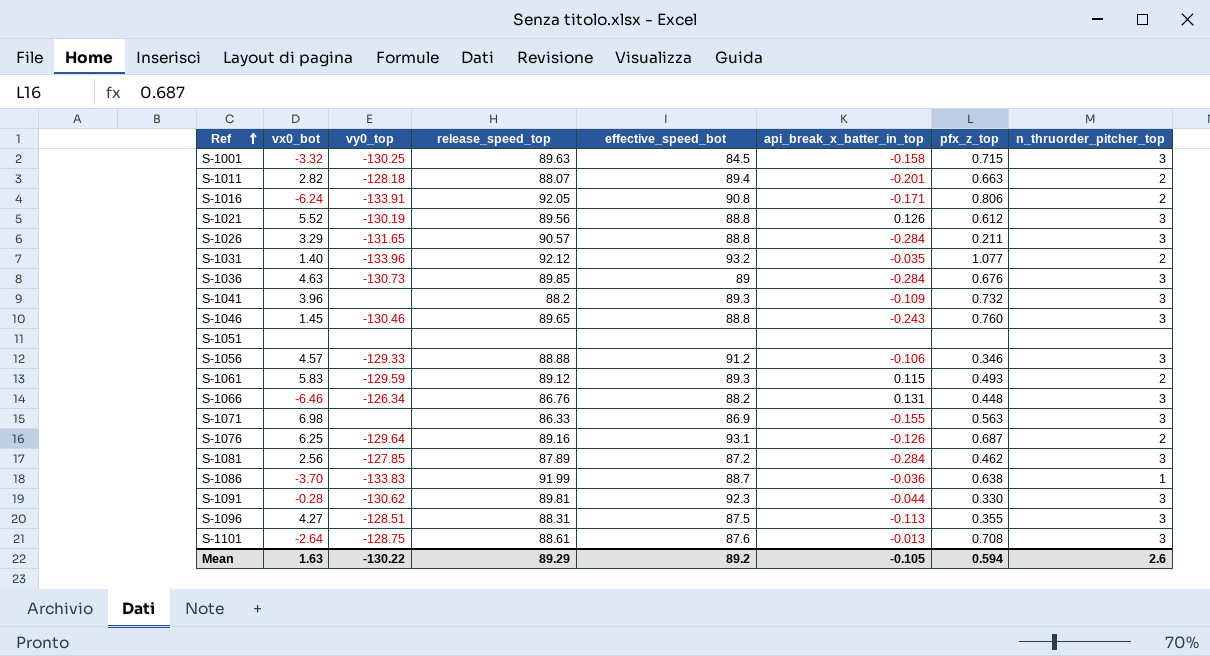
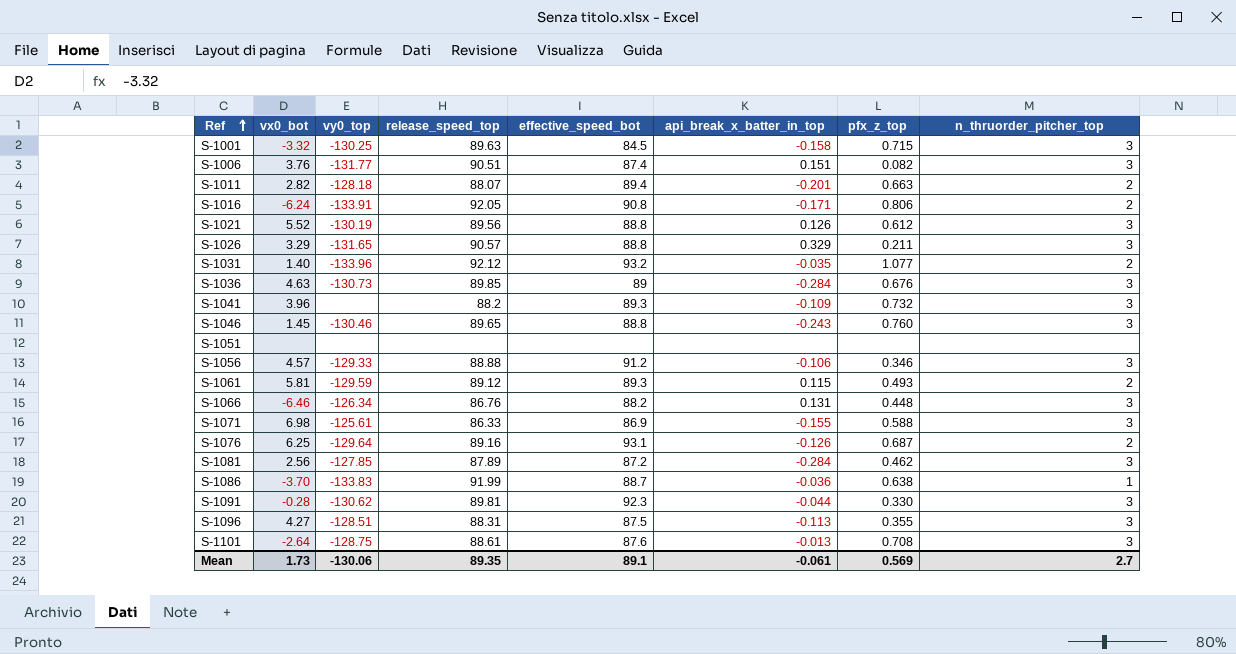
row S-1006: none -> 3.76 | -131.77 | 90.51 | 87.4 | 0.151 | 0.082 | 3
S-1026 | api_break_x_batter_in_top: -0.284 -> 0.329
S-1061 | vx0_bot: 5.83 -> 5.81
S-1071 | vy0_top: none -> -125.61
S-1071 | pfx_z_top: 0.563 -> 0.588
Mean | vx0_bot: 1.63 -> 1.73
Mean | vy0_top: -130.22 -> -130.06
Mean | release_speed_top: 89.29 -> 89.35
Mean | effective_speed_bot: 89.2 -> 89.1
Mean | api_break_x_batter_in_top: -0.105 -> -0.061
Mean | pfx_z_top: 0.594 -> 0.569
Mean | n_thruorder_pitcher_top: 2.6 -> 2.7

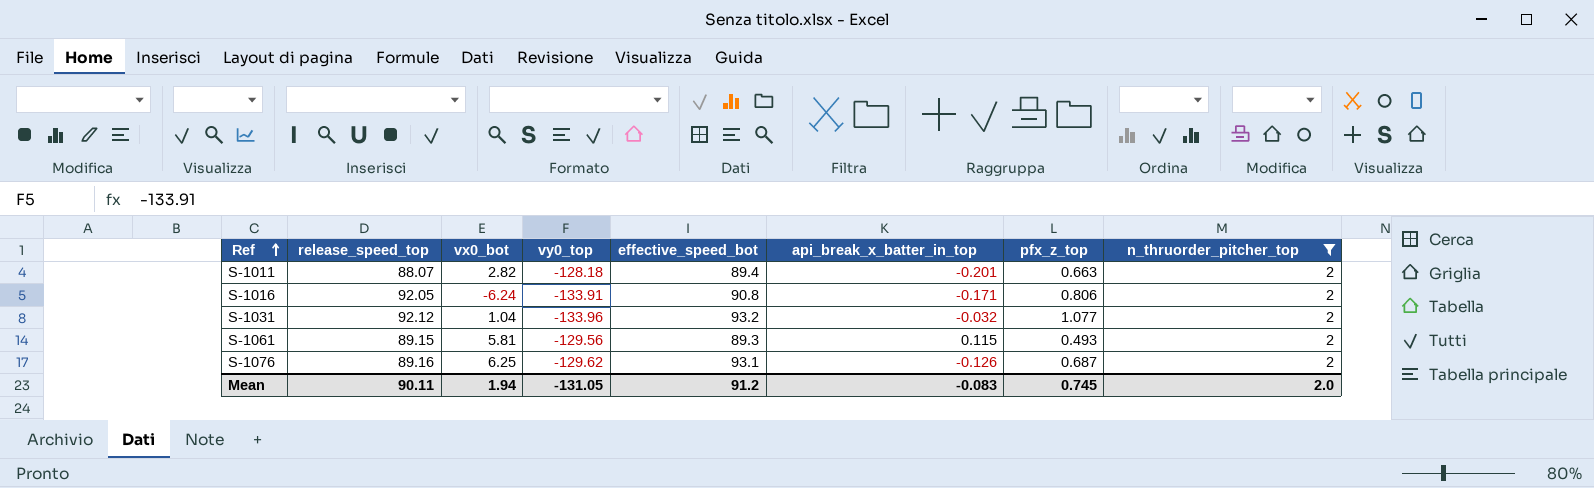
filter: none -> n_thruorder_pitcher_top = 2
column release_speed_top | position: 4 -> 2
S-1031 | vx0_bot: 1.40 -> 1.04
S-1031 | api_break_x_batter_in_top: -0.035 -> -0.032
S-1061 | release_speed_top: 89.12 -> 89.15
S-1061 | vy0_top: -129.59 -> -129.56
S-1076 | vy0_top: -129.64 -> -129.62
Mean | release_speed_top: 89.35 -> 90.11
Mean | vx0_bot: 1.73 -> 1.94
Mean | vy0_top: -130.06 -> -131.05
Mean | effective_speed_bot: 89.1 -> 91.2
Mean | api_break_x_batter_in_top: -0.061 -> -0.083
Mean | pfx_z_top: 0.569 -> 0.745
Mean | n_thruorder_pitcher_top: 2.7 -> 2.0

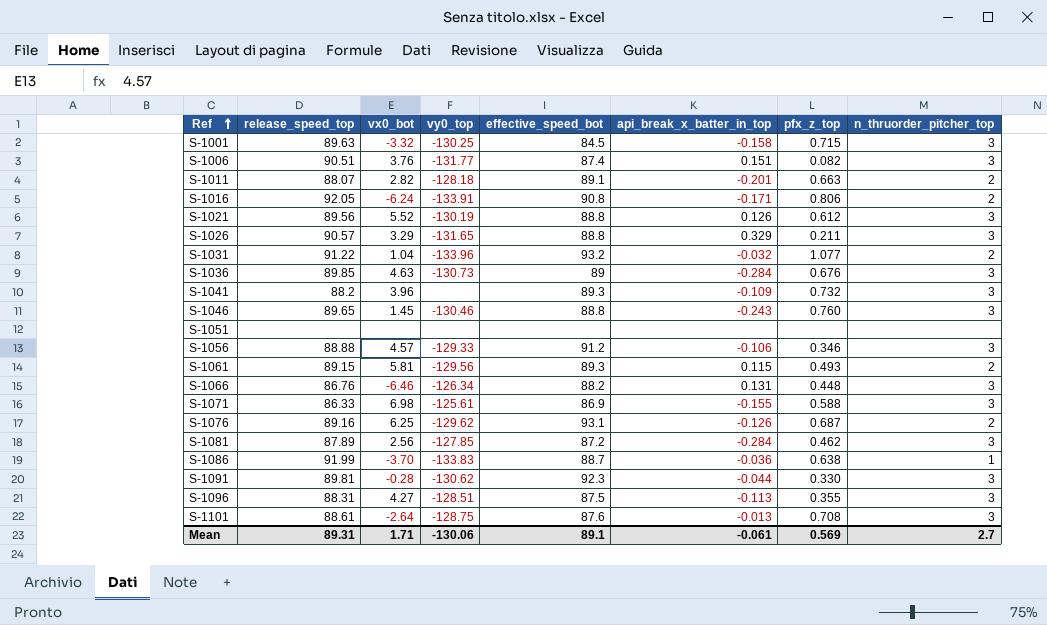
filter: n_thruorder_pitcher_top = 2 -> none
S-1011 | effective_speed_bot: 89.4 -> 89.1
S-1031 | release_speed_top: 92.12 -> 91.22
Mean | release_speed_top: 90.11 -> 89.31
Mean | vx0_bot: 1.94 -> 1.71
Mean | vy0_top: -131.05 -> -130.06
Mean | effective_speed_bot: 91.2 -> 89.1
Mean | api_break_x_batter_in_top: -0.083 -> -0.061
Mean | pfx_z_top: 0.745 -> 0.569
Mean | n_thruorder_pitcher_top: 2.0 -> 2.7

